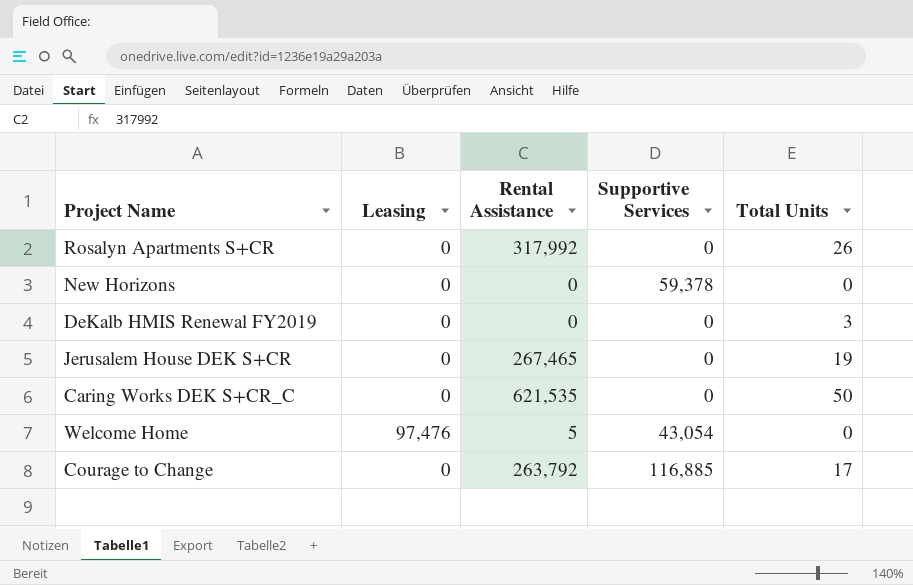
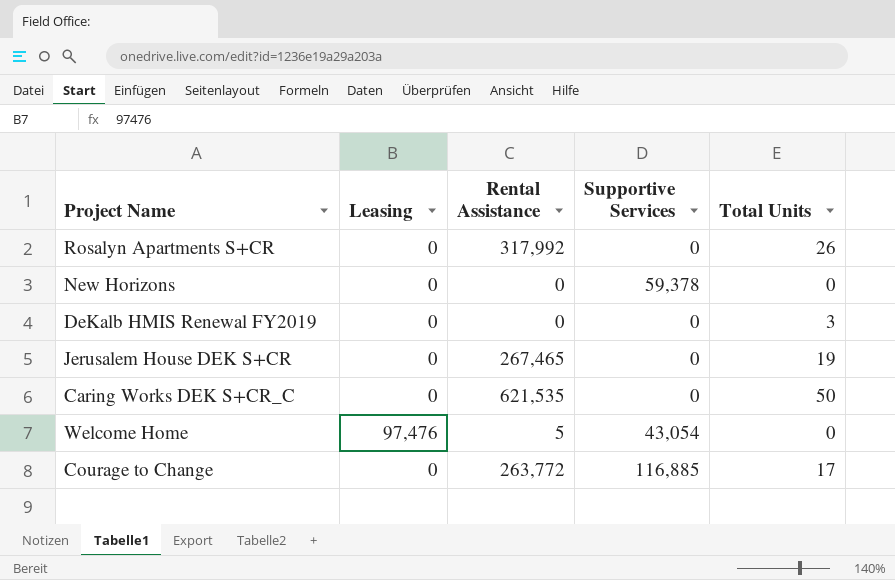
Courage to Change | Rental Assistance: 263,792 -> 263,772

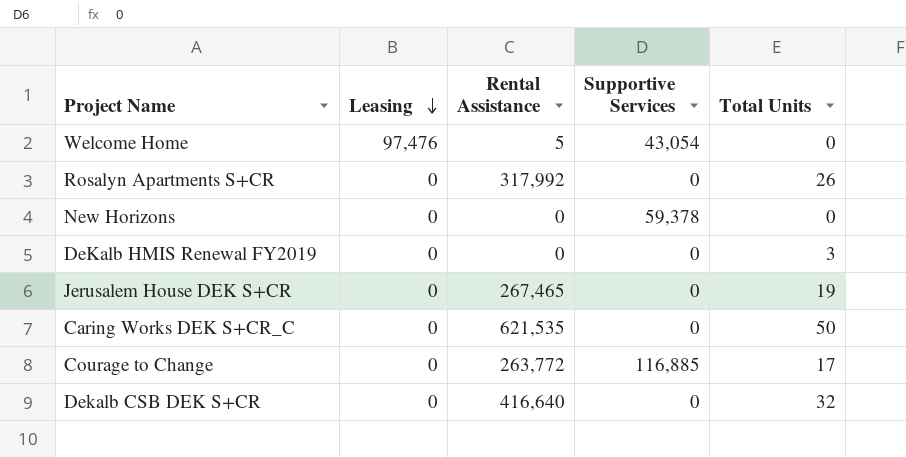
row order: none -> Leasing descending
row Dekalb CSB DEK S+CR: none -> 0 | 416,640 | 0 | 32

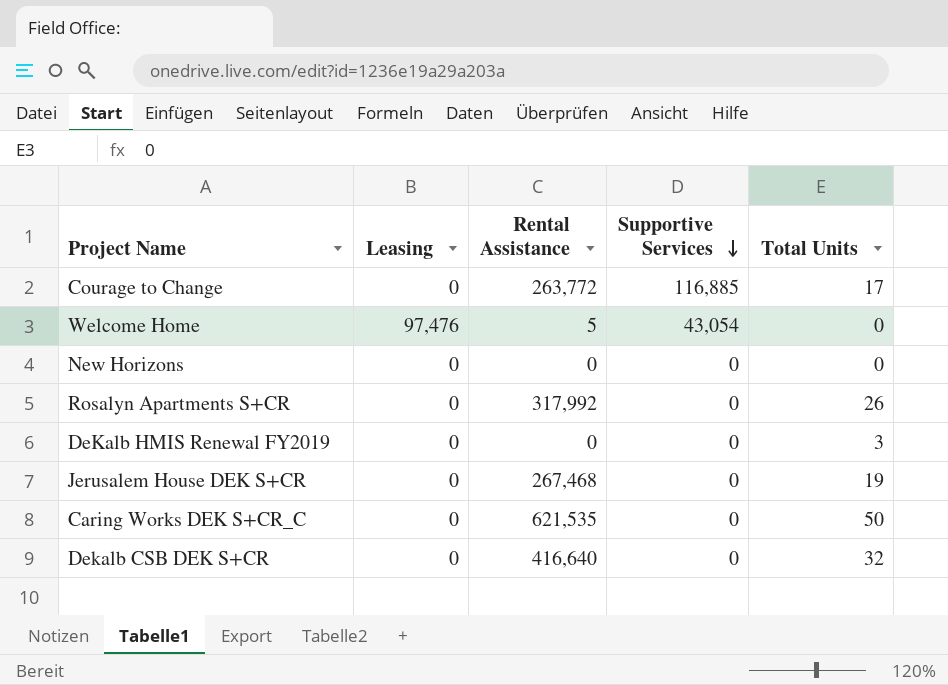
row order: Leasing descending -> Supportive Services descending
New Horizons | Supportive Services: 59,378 -> 0
Jerusalem House DEK S+CR | Rental Assistance: 267,465 -> 267,468

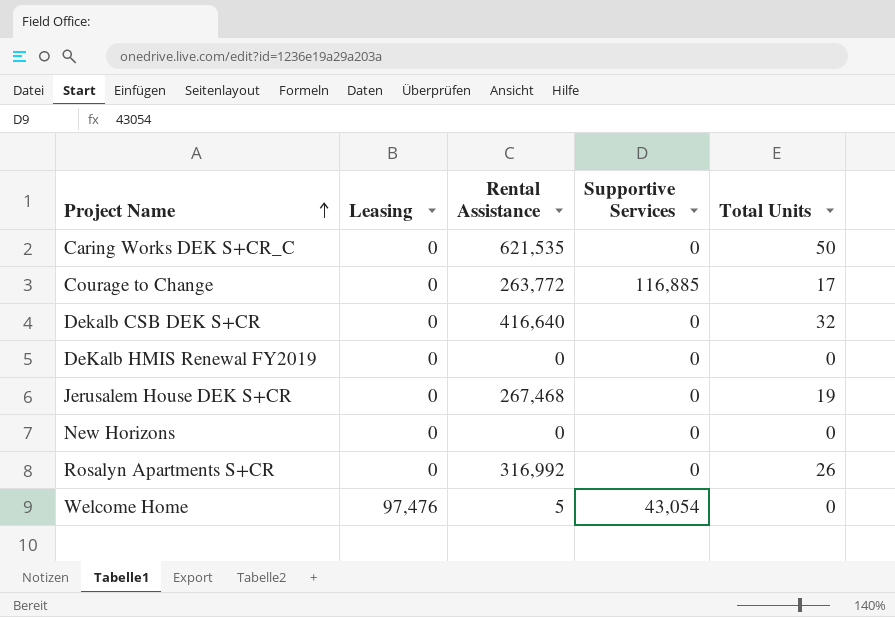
row order: Supportive Services descending -> Project Name ascending
DeKalb HMIS Renewal FY2019 | Total Units: 3 -> 0
Rosalyn Apartments S+CR | Rental Assistance: 317,992 -> 316,992

